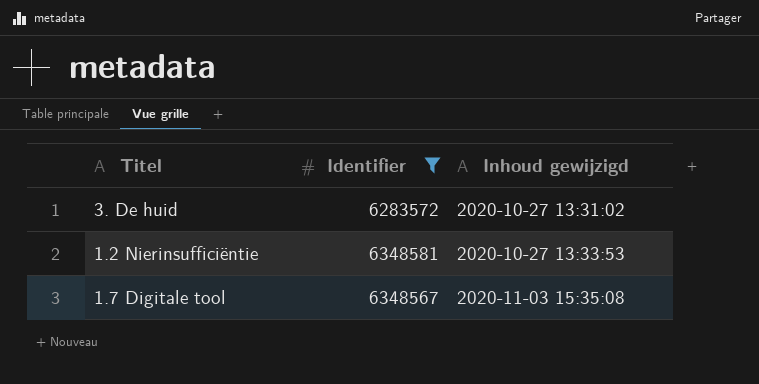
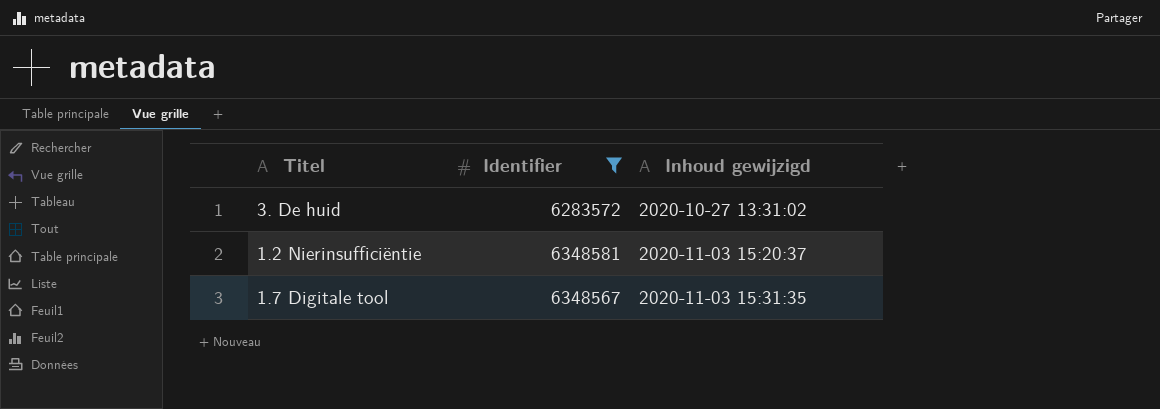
1.2 Nierinsufficiëntie | Inhoud gewijzigd: 2020-10-27 13:33:53 -> 2020-11-03 15:20:37
1.7 Digitale tool | Inhoud gewijzigd: 2020-11-03 15:35:08 -> 2020-11-03 15:31:35

